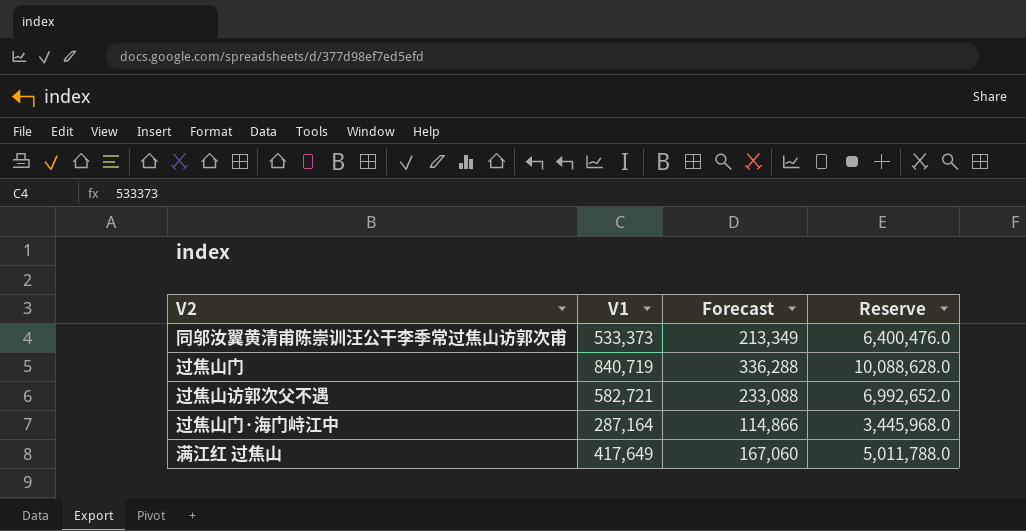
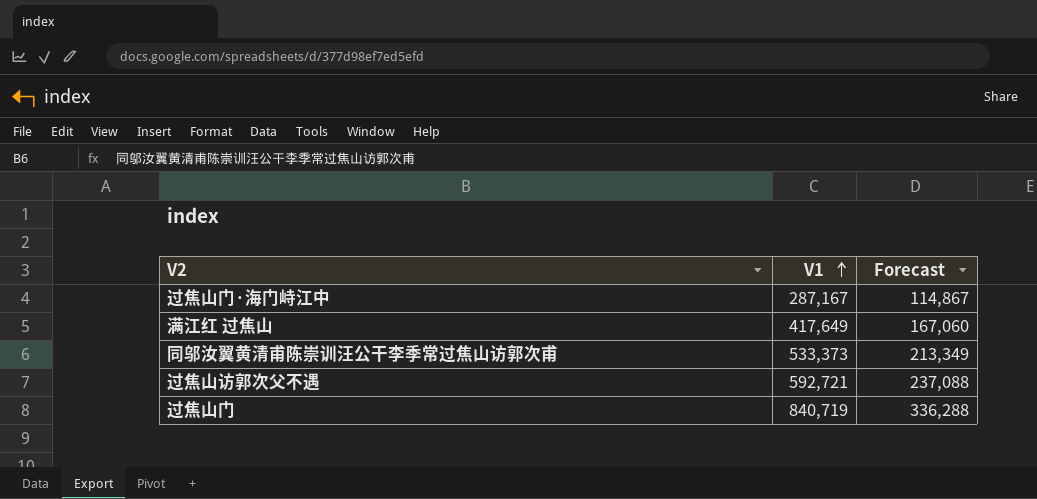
row order: none -> V1 ascending
column Reserve | formula: [V1] * 12 -> none
过焦山门·海门峙江中 | V1: 287,164 -> 287,167
过焦山门·海门峙江中 | Forecast: 114,866 -> 114,867
过焦山访郭次父不遇 | V1: 582,721 -> 592,721
过焦山访郭次父不遇 | Forecast: 233,088 -> 237,088

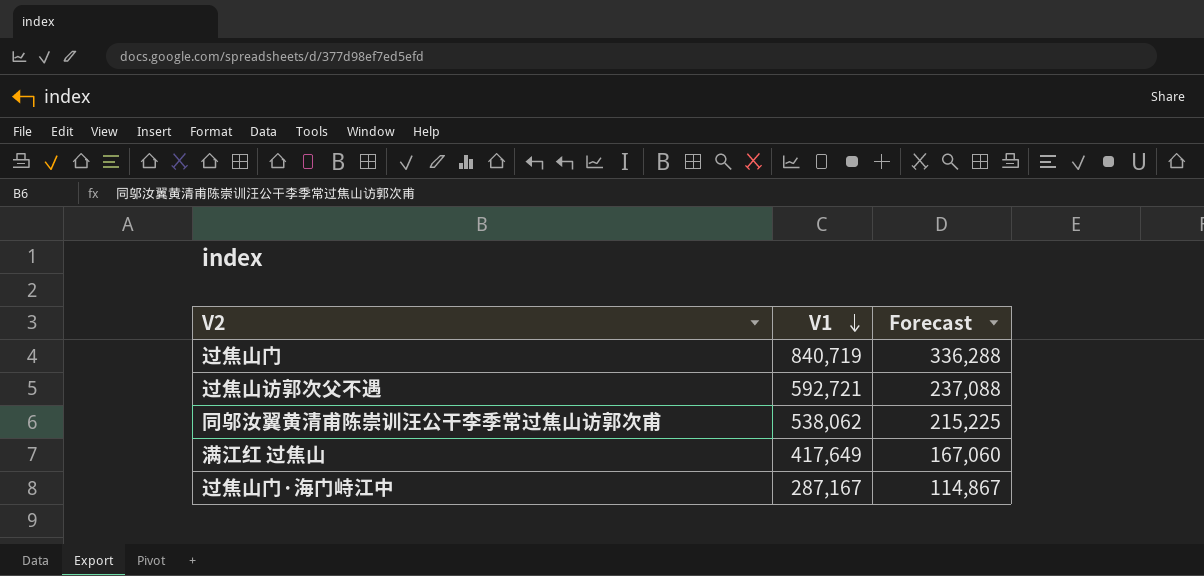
row order: V1 ascending -> V1 descending
同邬汝翼黄清甫陈崇训汪公干李季常过焦山访郭次甫 | V1: 533,373 -> 538,062
同邬汝翼黄清甫陈崇训汪公干李季常过焦山访郭次甫 | Forecast: 213,349 -> 215,225

